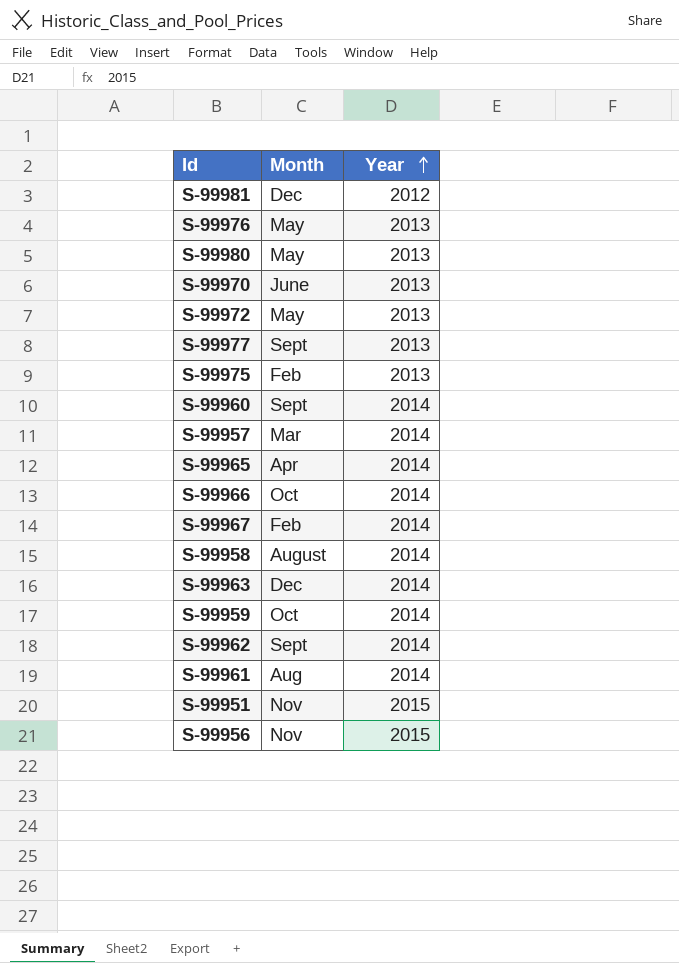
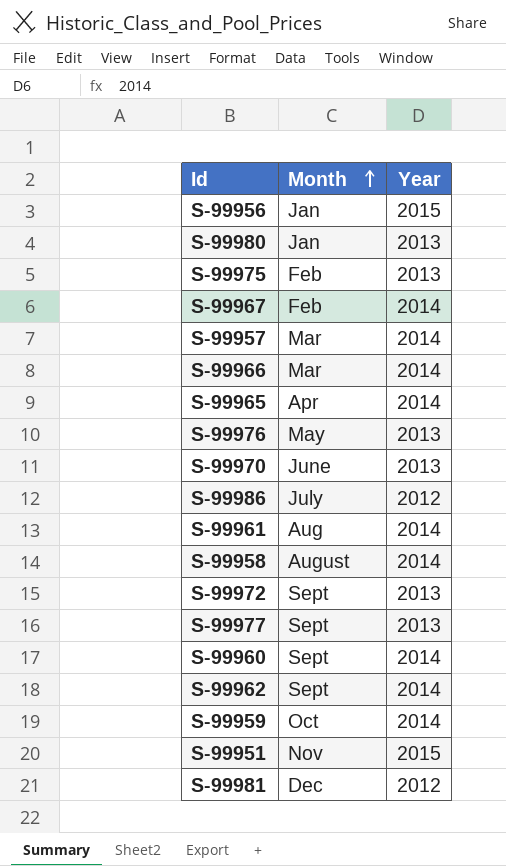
row order: Year ascending -> Month ascending
row S-99963: Dec | 2014 -> none
S-99956 | Month: Nov -> Jan
S-99980 | Month: May -> Jan
S-99966 | Month: Oct -> Mar
row S-99986: none -> July | 2012
S-99972 | Month: May -> Sept

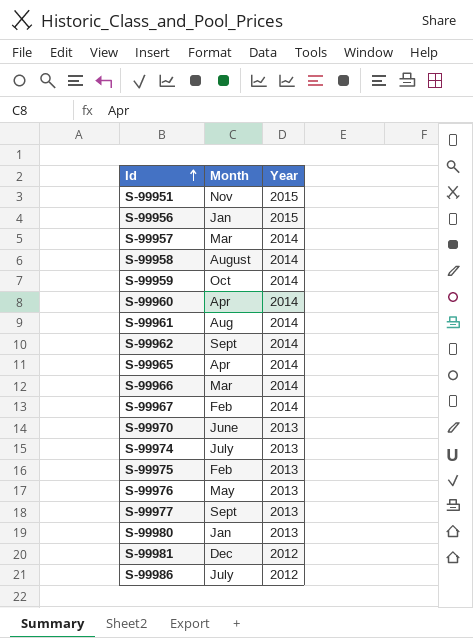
row order: Month ascending -> Id ascending
row S-99972: Sept | 2013 -> none
S-99960 | Month: Sept -> Apr
row S-99974: none -> July | 2013

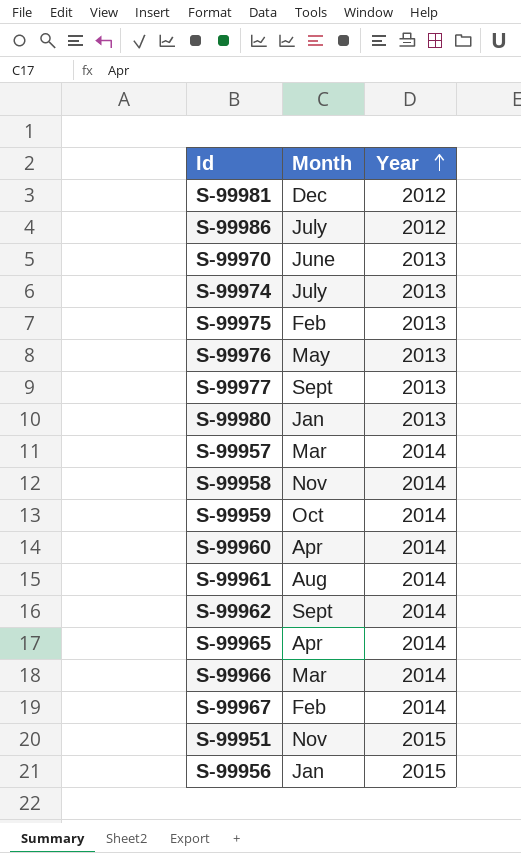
row order: Id ascending -> Year ascending
S-99958 | Month: August -> Nov

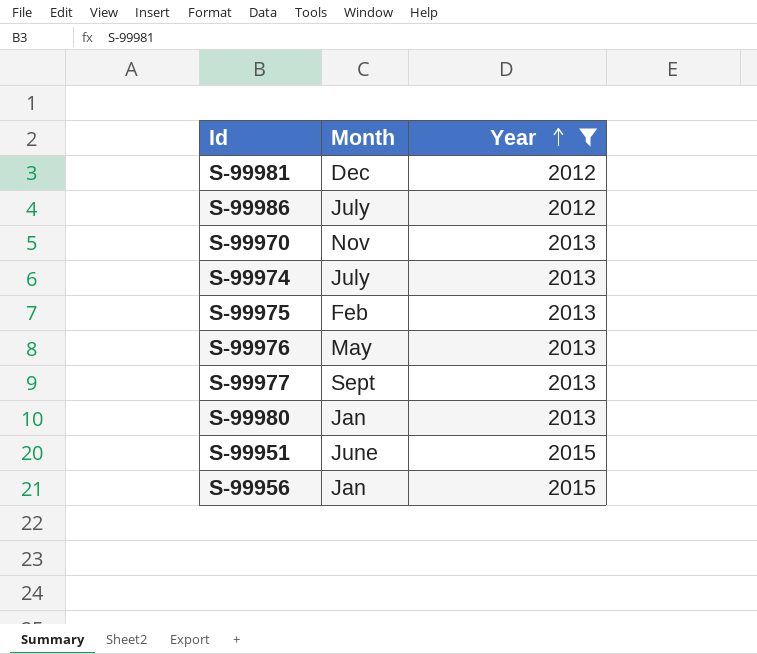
filter: none -> Year != 2014
S-99970 | Month: June -> Nov
S-99951 | Month: Nov -> June

